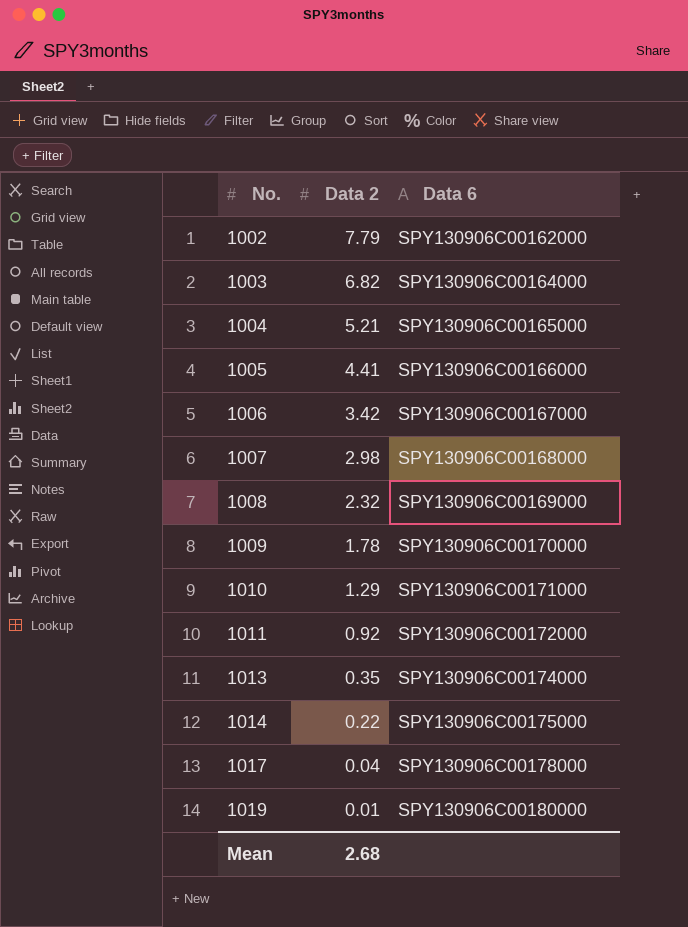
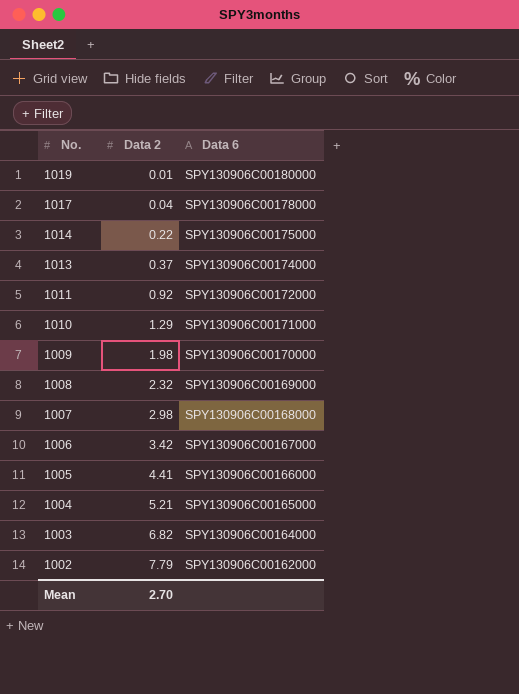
row order: No. ascending -> No. descending
1013 | Data 2: 0.35 -> 0.37
1009 | Data 2: 1.78 -> 1.98
Mean | Data 2: 2.68 -> 2.70

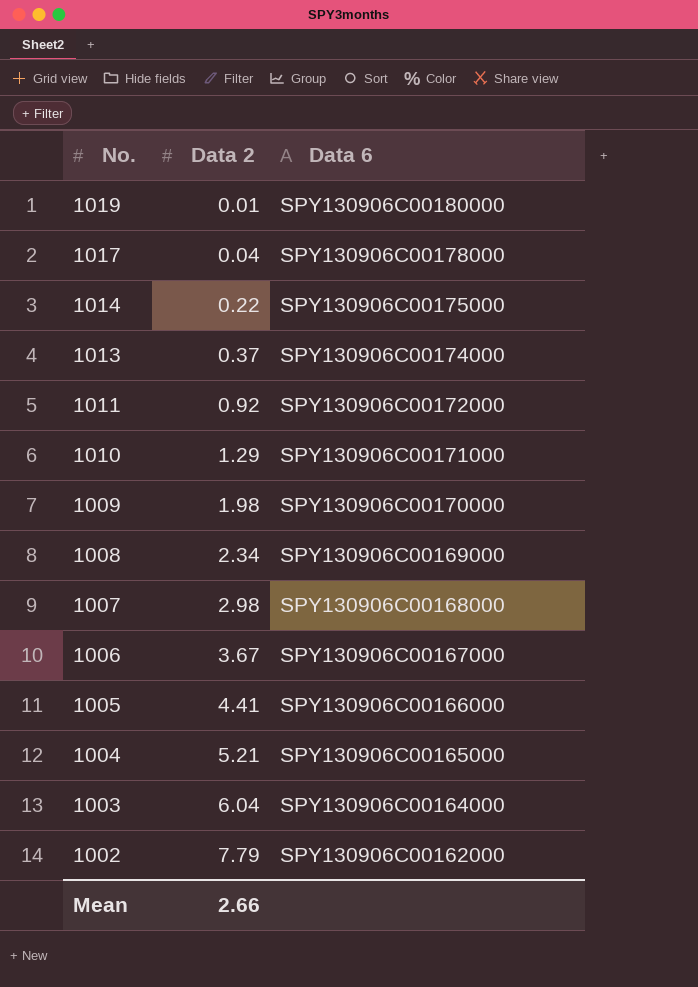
1008 | Data 2: 2.32 -> 2.34
1006 | Data 2: 3.42 -> 3.67
1003 | Data 2: 6.82 -> 6.04
Mean | Data 2: 2.70 -> 2.66

